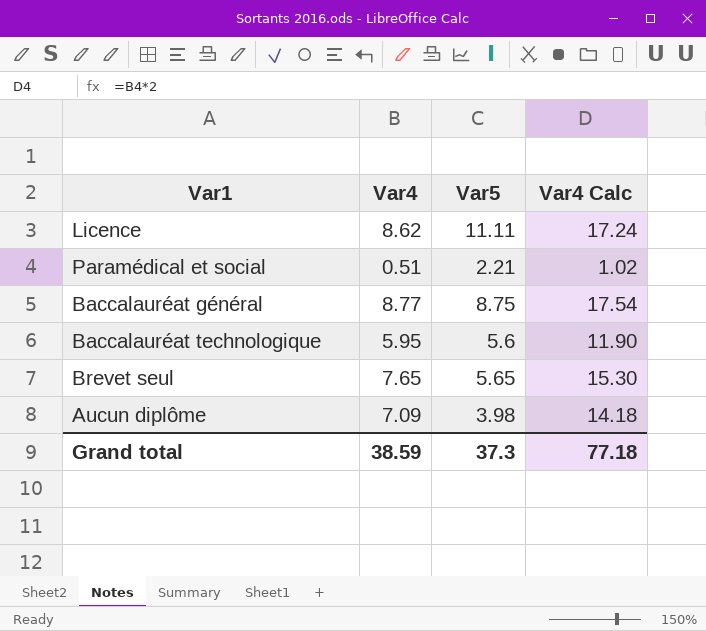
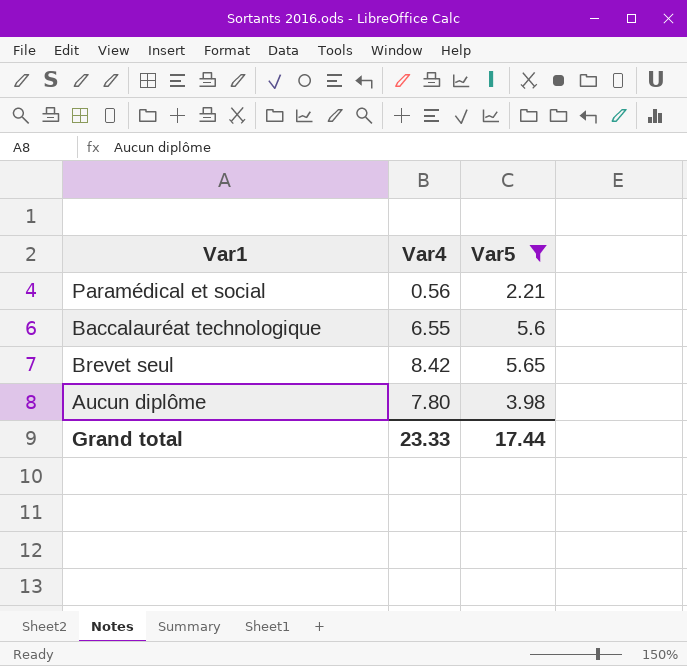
filter: none -> Var5 <= 5.65
column Var4 Calc | formula: [Var4] * 2 -> none
Paramédical et social | Var4: 0.51 -> 0.56
Baccalauréat technologique | Var4: 5.95 -> 6.55
Brevet seul | Var4: 7.65 -> 8.42
Aucun diplôme | Var4: 7.09 -> 7.80
Grand total | Var4: 38.59 -> 23.33
Grand total | Var5: 37.3 -> 17.44

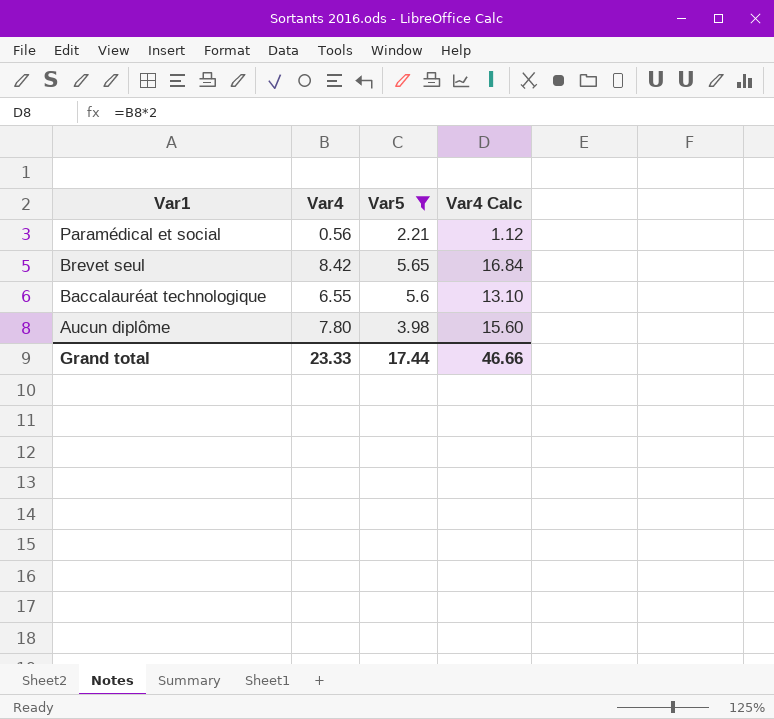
row order: none -> Var1 descending
column Var4 Calc | formula: none -> [Var4] * 2

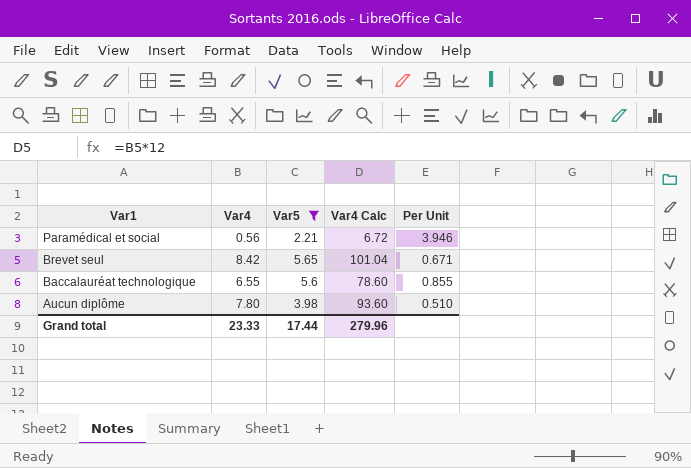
column Var4 Calc | formula: [Var4] * 2 -> [Var4] * 12
column Per Unit | formula: none -> [Var5] / [Var4]
Grand total | Var4 Calc: 46.66 -> 279.96

